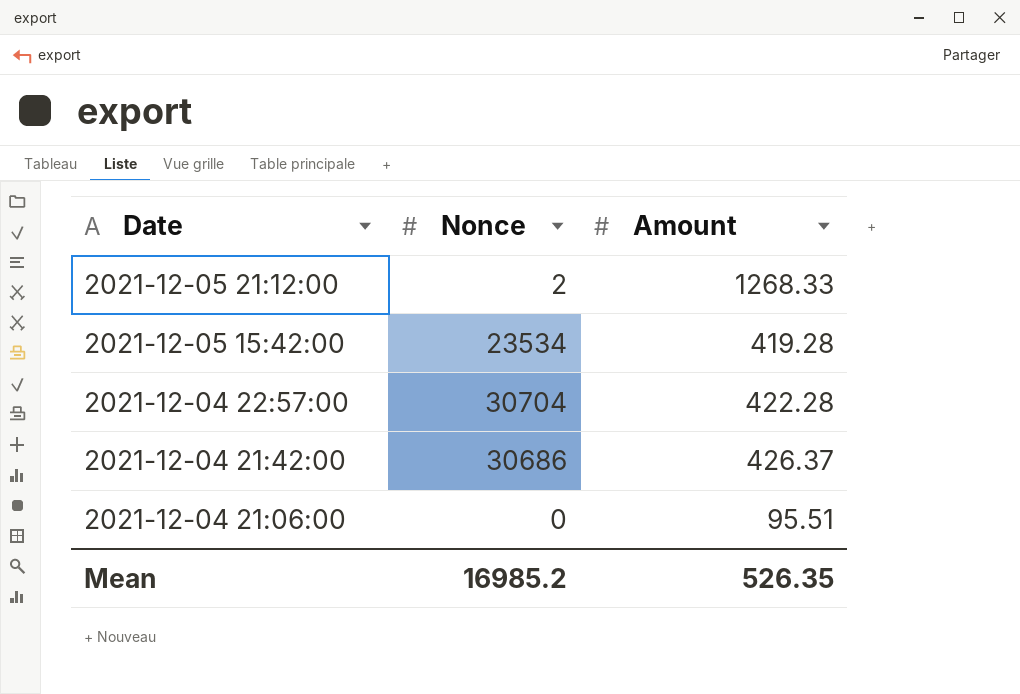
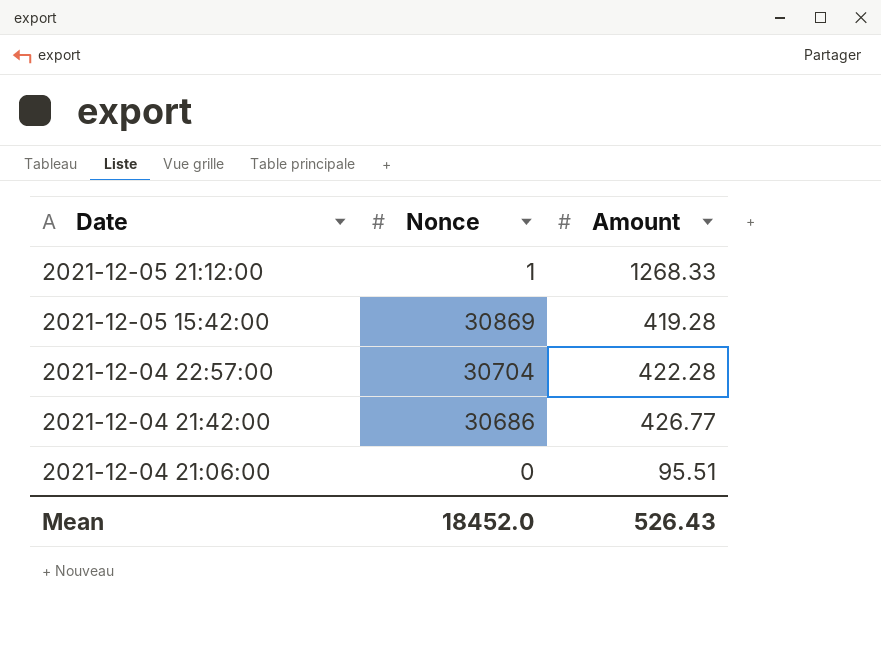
2021-12-05 21:12:00 | Nonce: 2 -> 1
2021-12-05 15:42:00 | Nonce: 23534 -> 30869
2021-12-04 21:42:00 | Amount: 426.37 -> 426.77
Mean | Nonce: 16985.2 -> 18452.0
Mean | Amount: 526.35 -> 526.43

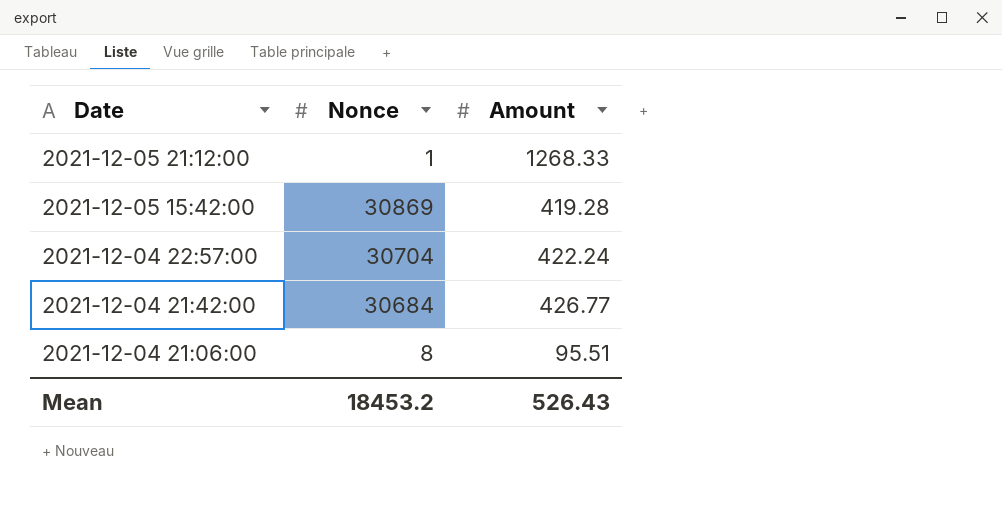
2021-12-04 22:57:00 | Amount: 422.28 -> 422.24
2021-12-04 21:42:00 | Nonce: 30686 -> 30684
2021-12-04 21:06:00 | Nonce: 0 -> 8
Mean | Nonce: 18452.0 -> 18453.2

